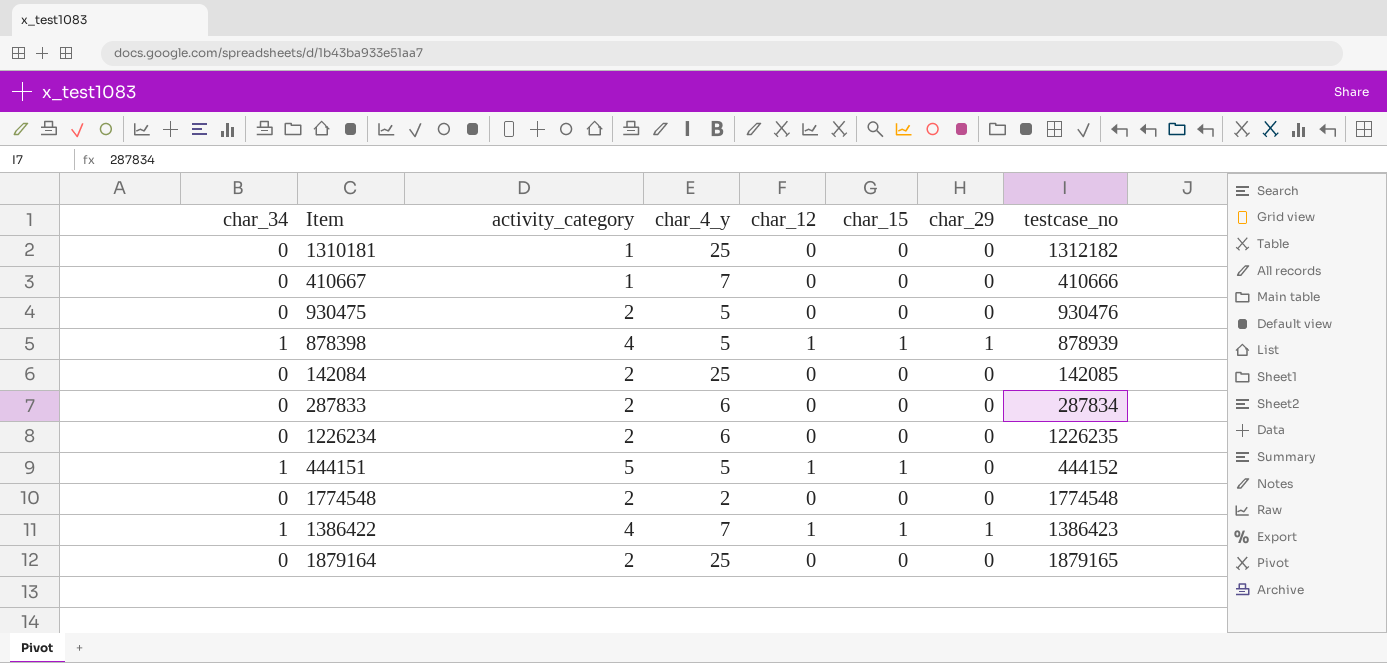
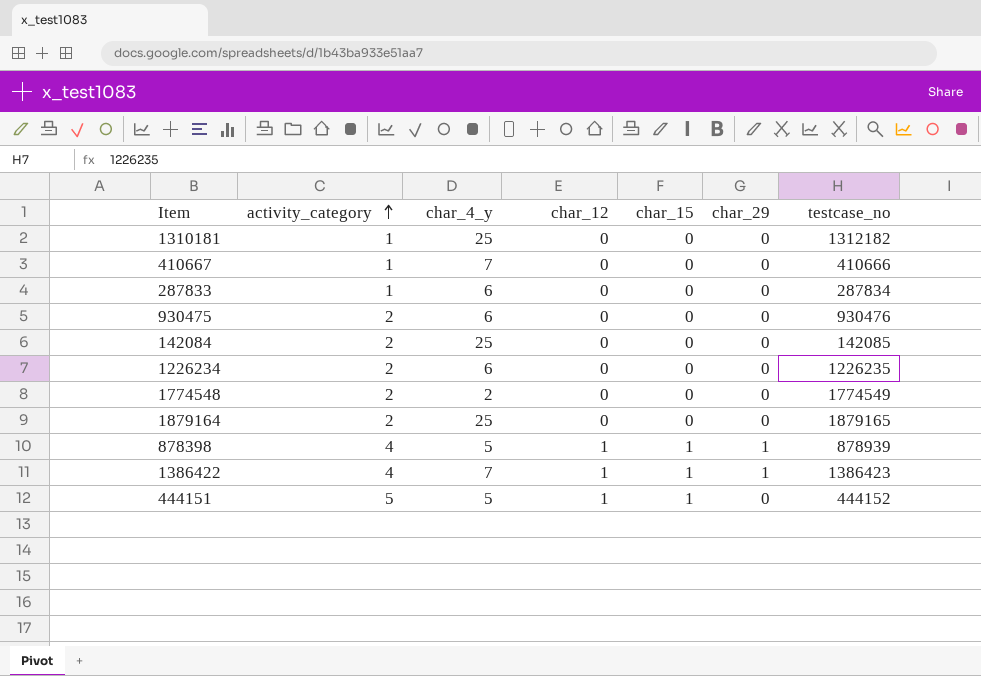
row order: none -> activity_category ascending
column char_34 | position: 1 -> none
287833 | activity_category: 2 -> 1
930475 | char_4_y: 5 -> 6
1774548 | testcase_no: 1774548 -> 1774549

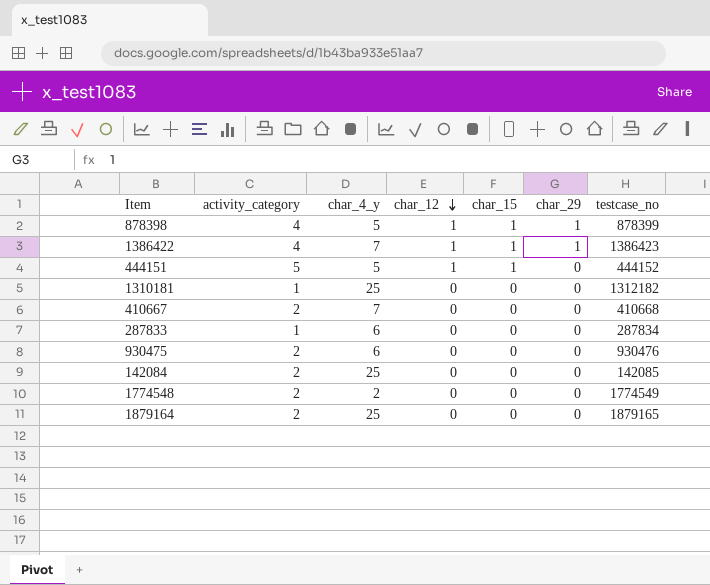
row order: activity_category ascending -> char_12 descending
row 1226234: 2 | 6 | 0 | 0 | 0 | 1226235 -> none
878398 | testcase_no: 878939 -> 878399
410667 | activity_category: 1 -> 2
410667 | testcase_no: 410666 -> 410668

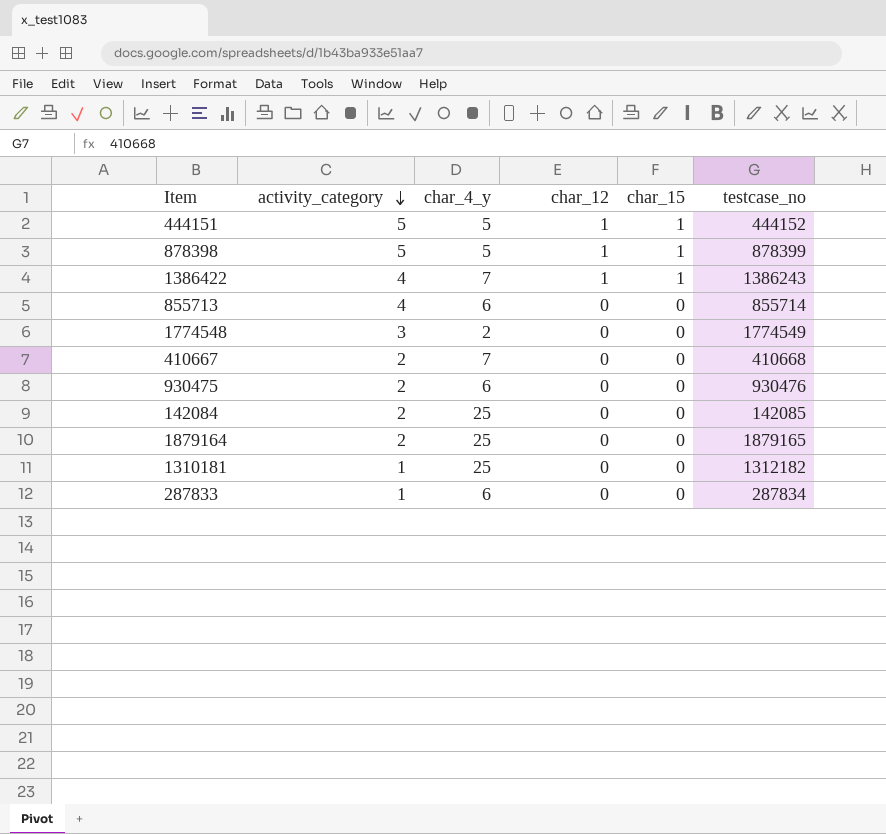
row order: char_12 descending -> activity_category descending
column char_29 | position: 6 -> none
878398 | activity_category: 4 -> 5
1386422 | testcase_no: 1386423 -> 1386243
row 855713: none -> 4 | 6 | 0 | 0 | 855714
1774548 | activity_category: 2 -> 3

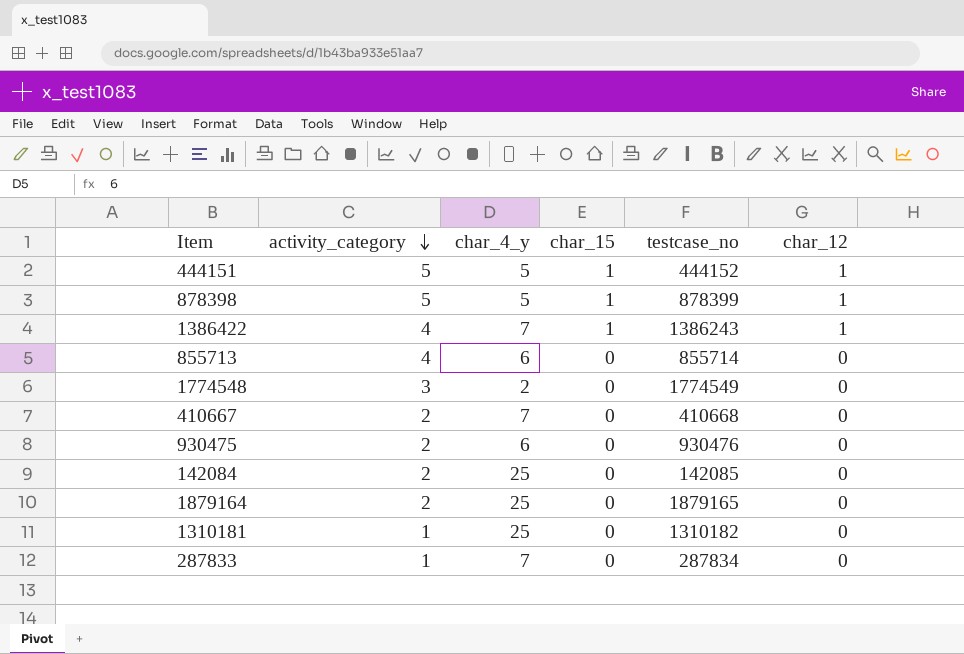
column char_12 | position: 4 -> 6
1310181 | testcase_no: 1312182 -> 1310182
287833 | char_4_y: 6 -> 7

